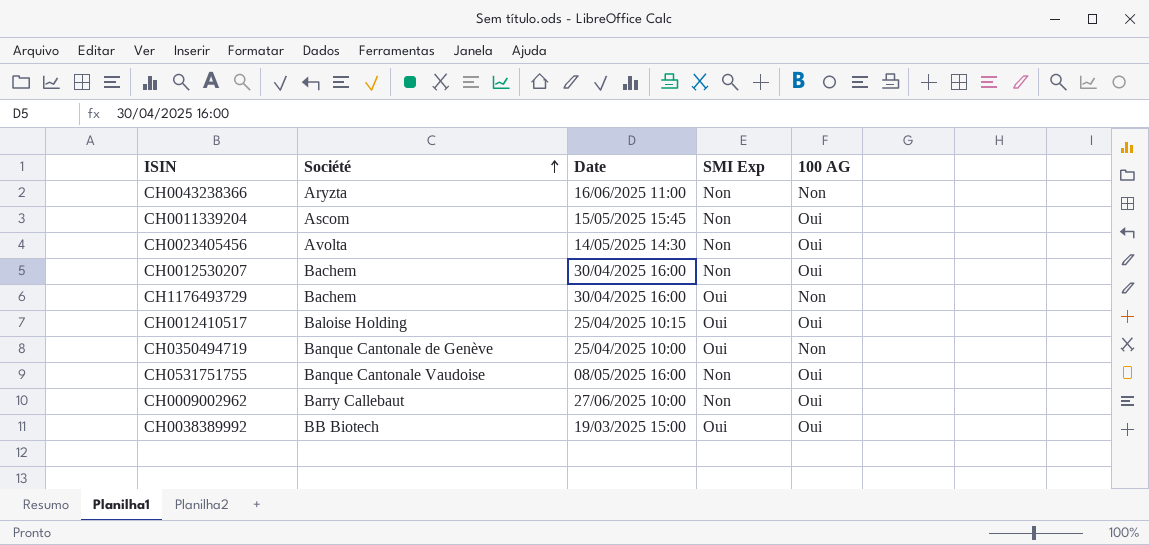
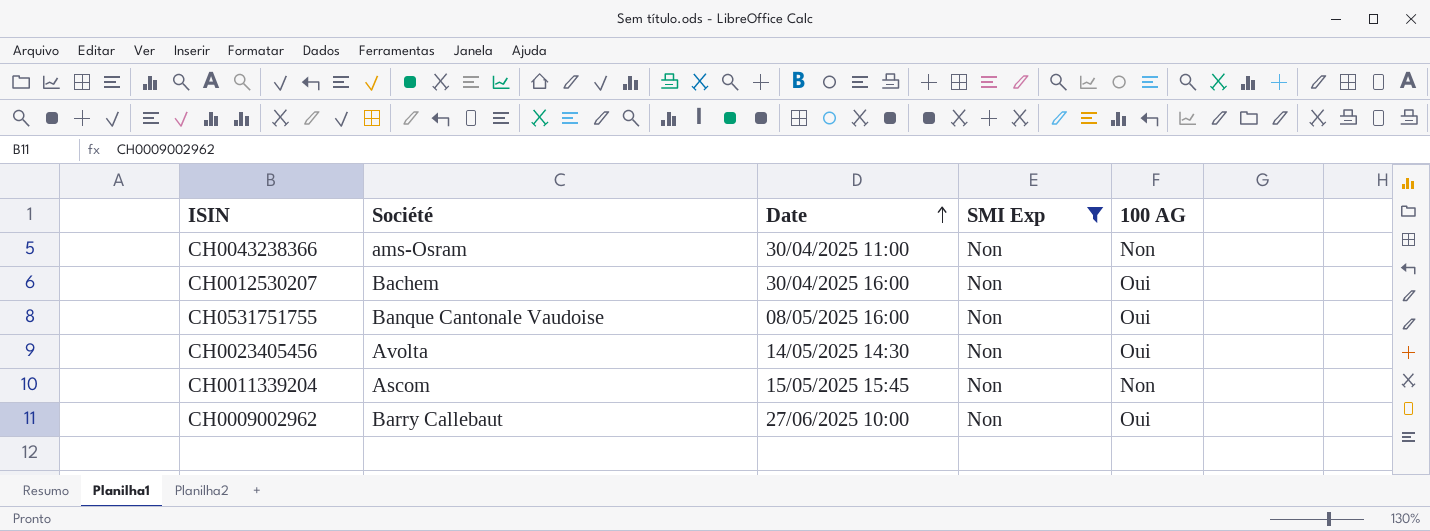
filter: none -> SMI Exp = Non
row order: Société ascending -> Date ascending
CH0043238366 | Société: Aryzta -> ams-Osram
CH0043238366 | Date: 16/06/2025 11:00 -> 30/04/2025 11:00
CH0011339204 | 100 AG: Oui -> Non

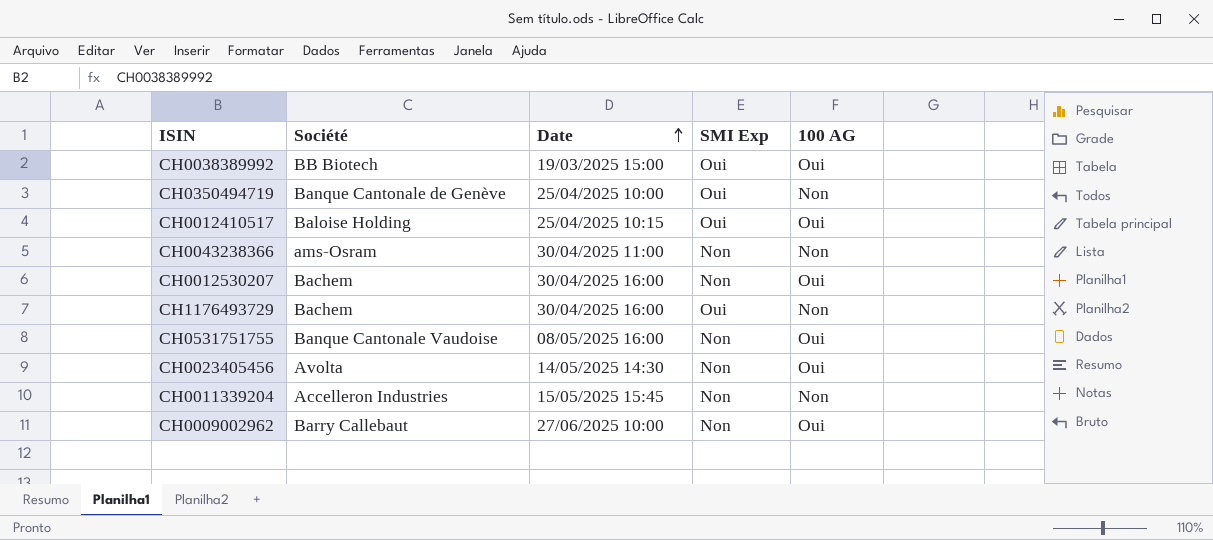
filter: SMI Exp = Non -> none
CH0011339204 | Société: Ascom -> Accelleron Industries

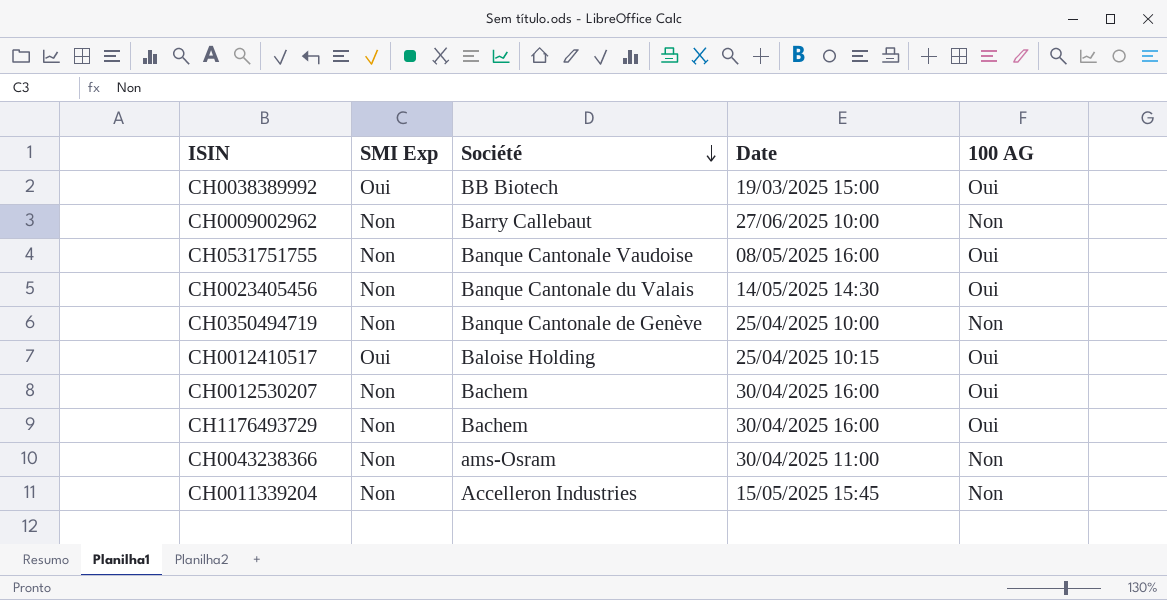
row order: Date ascending -> Société descending
column SMI Exp | position: 4 -> 2
CH0009002962 | 100 AG: Oui -> Non
CH0023405456 | Société: Avolta -> Banque Cantonale du Valais
CH0350494719 | SMI Exp: Oui -> Non
CH1176493729 | SMI Exp: Oui -> Non
CH1176493729 | 100 AG: Non -> Oui

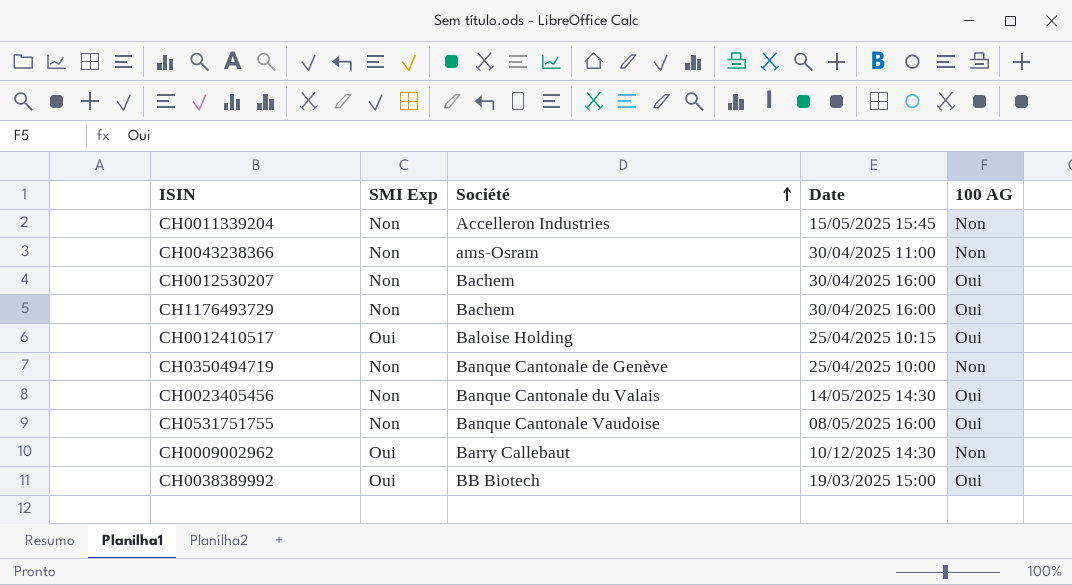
row order: Société descending -> Société ascending
CH0009002962 | SMI Exp: Non -> Oui
CH0009002962 | Date: 27/06/2025 10:00 -> 10/12/2025 14:30

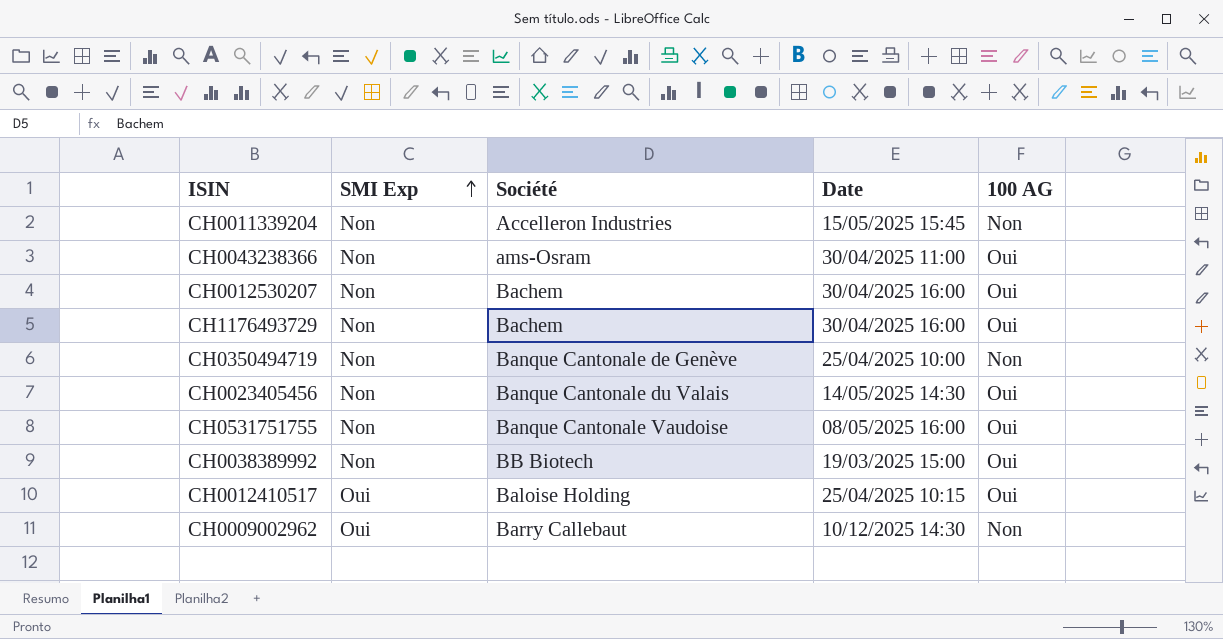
row order: Société ascending -> SMI Exp ascending
CH0043238366 | 100 AG: Non -> Oui
CH0038389992 | SMI Exp: Oui -> Non

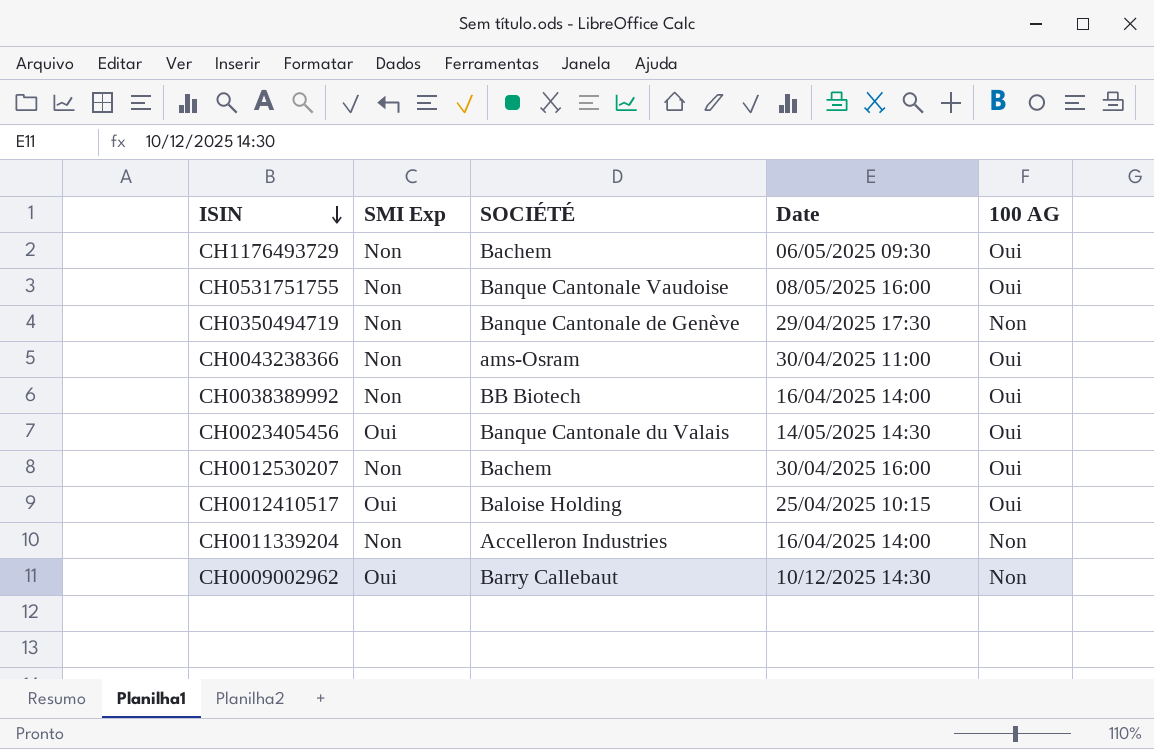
row order: SMI Exp ascending -> ISIN descending
column name: Société -> SOCIÉTÉ
CH1176493729 | Date: 30/04/2025 16:00 -> 06/05/2025 09:30
CH0350494719 | Date: 25/04/2025 10:00 -> 29/04/2025 17:30
CH0038389992 | Date: 19/03/2025 15:00 -> 16/04/2025 14:00
CH0023405456 | SMI Exp: Non -> Oui
CH0011339204 | Date: 15/05/2025 15:45 -> 16/04/2025 14:00

